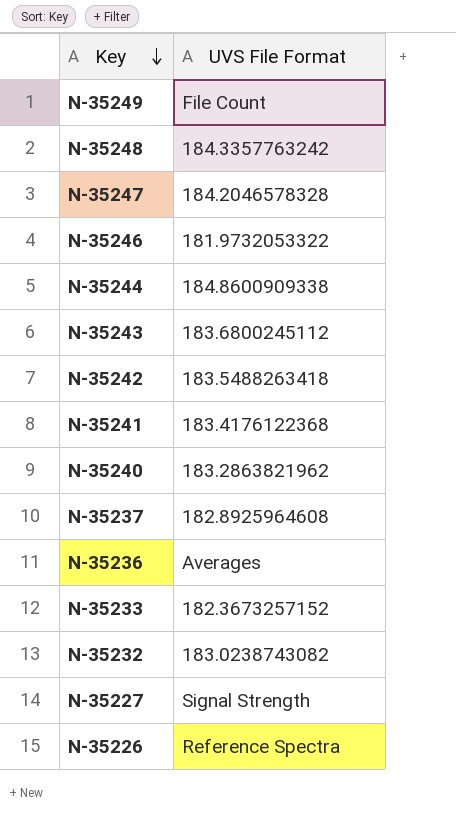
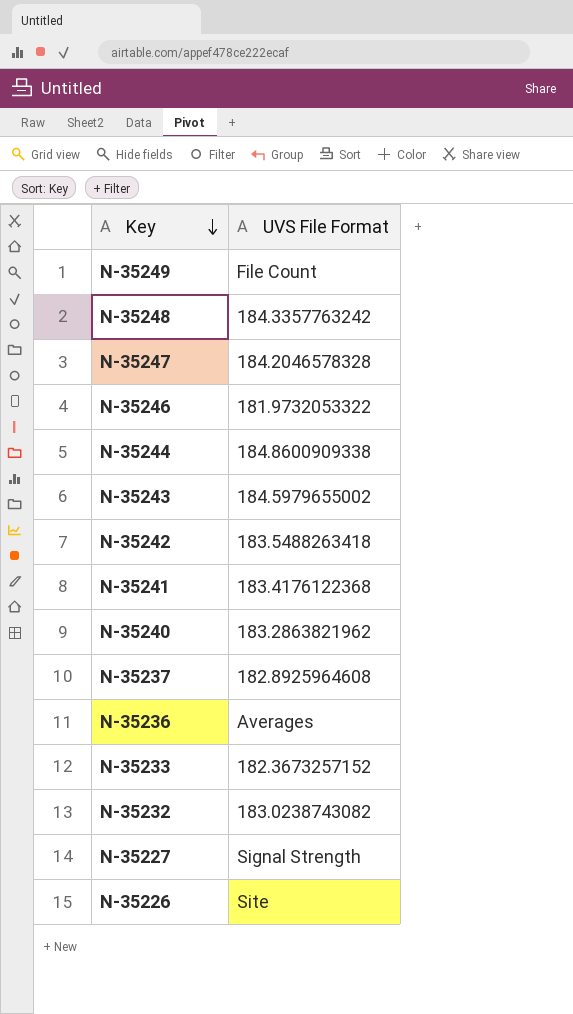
N-35243 | UVS File Format: 183.6800245112 -> 184.5979655002
N-35226 | UVS File Format: Reference Spectra -> Site

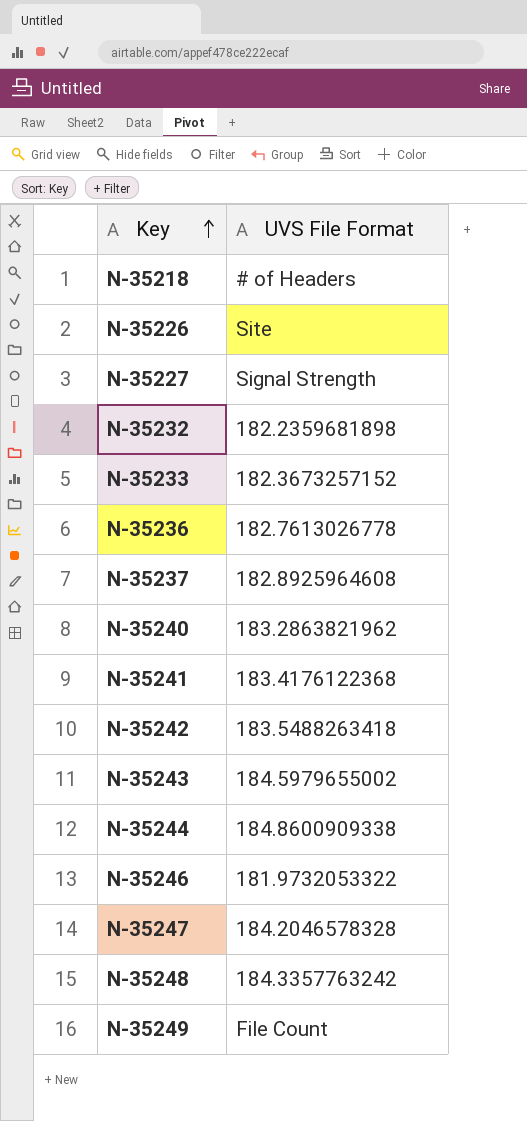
row order: Key descending -> Key ascending
row N-35218: none -> # of Headers
N-35232 | UVS File Format: 183.0238743082 -> 182.2359681898
N-35236 | UVS File Format: Averages -> 182.7613026778

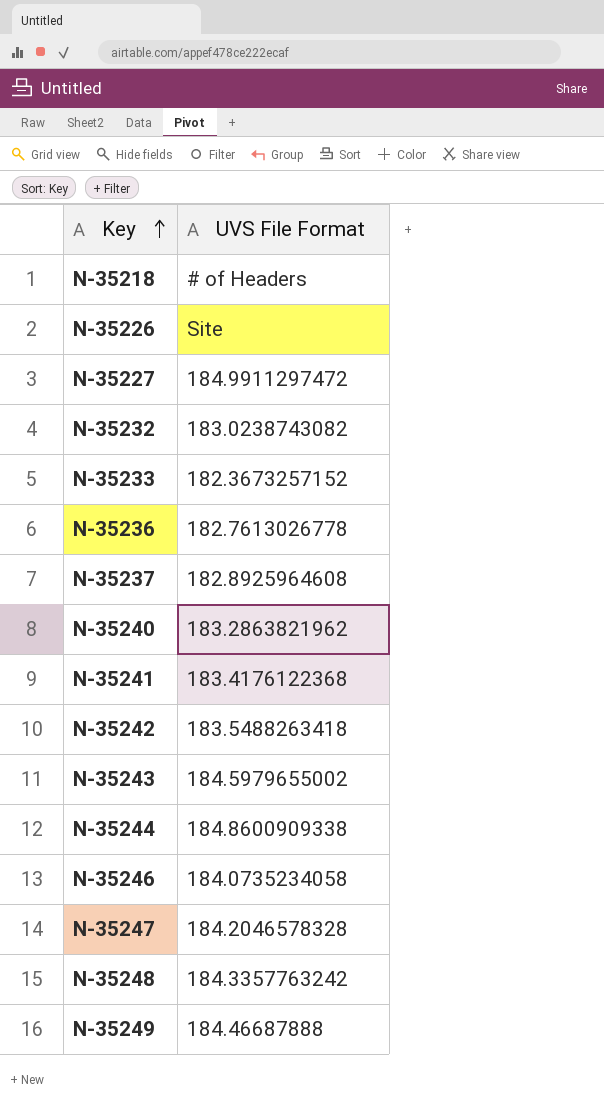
N-35227 | UVS File Format: Signal Strength -> 184.9911297472
N-35232 | UVS File Format: 182.2359681898 -> 183.0238743082
N-35246 | UVS File Format: 181.9732053322 -> 184.0735234058
N-35249 | UVS File Format: File Count -> 184.46687888

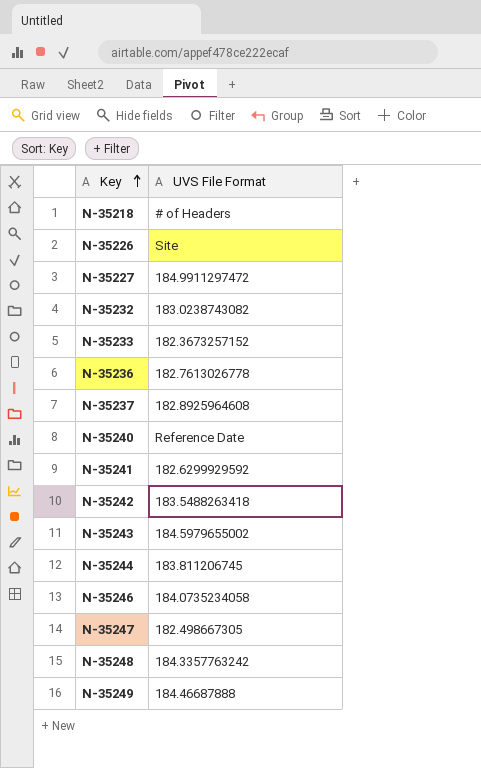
N-35240 | UVS File Format: 183.2863821962 -> Reference Date
N-35241 | UVS File Format: 183.4176122368 -> 182.6299929592
N-35244 | UVS File Format: 184.8600909338 -> 183.811206745
N-35247 | UVS File Format: 184.2046578328 -> 182.498667305

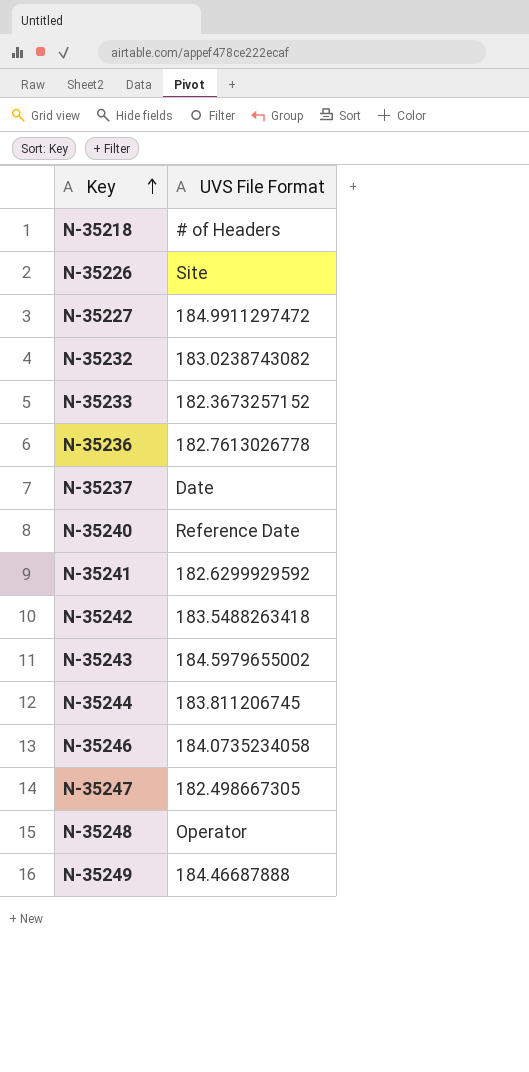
N-35237 | UVS File Format: 182.8925964608 -> Date
N-35248 | UVS File Format: 184.3357763242 -> Operator

